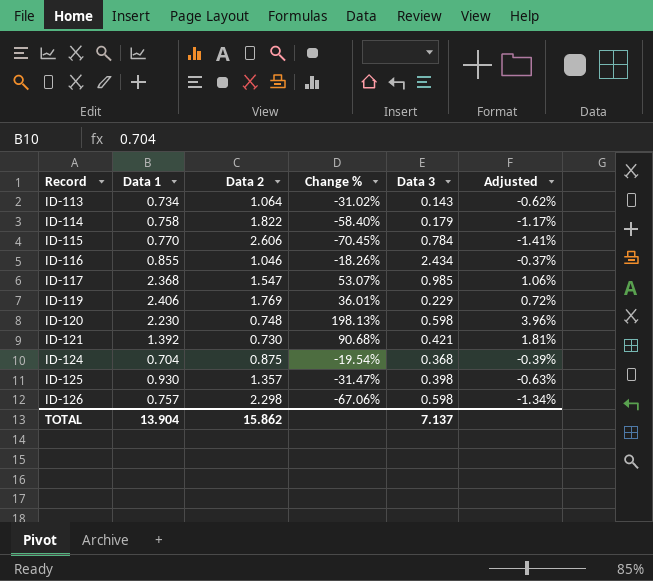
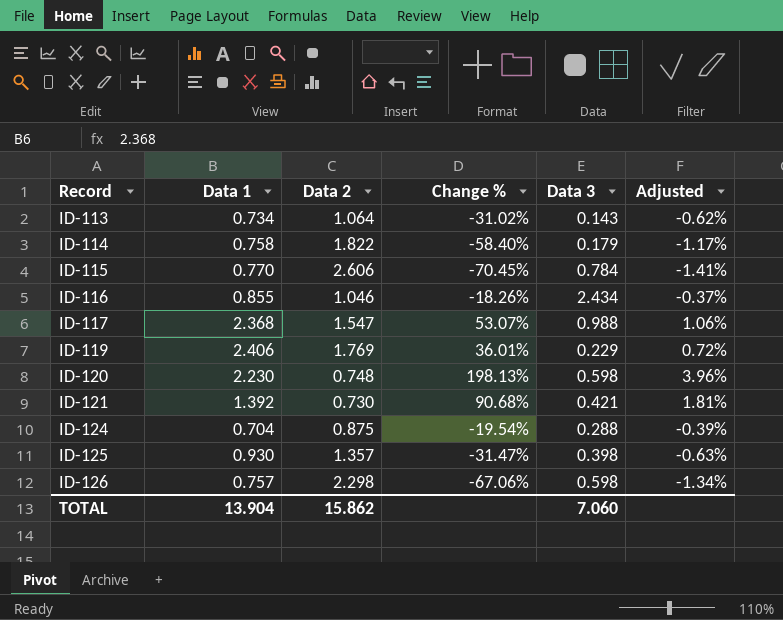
ID-117 | Data 3: 0.985 -> 0.988
ID-124 | Data 3: 0.368 -> 0.288
TOTAL | Data 3: 7.137 -> 7.060

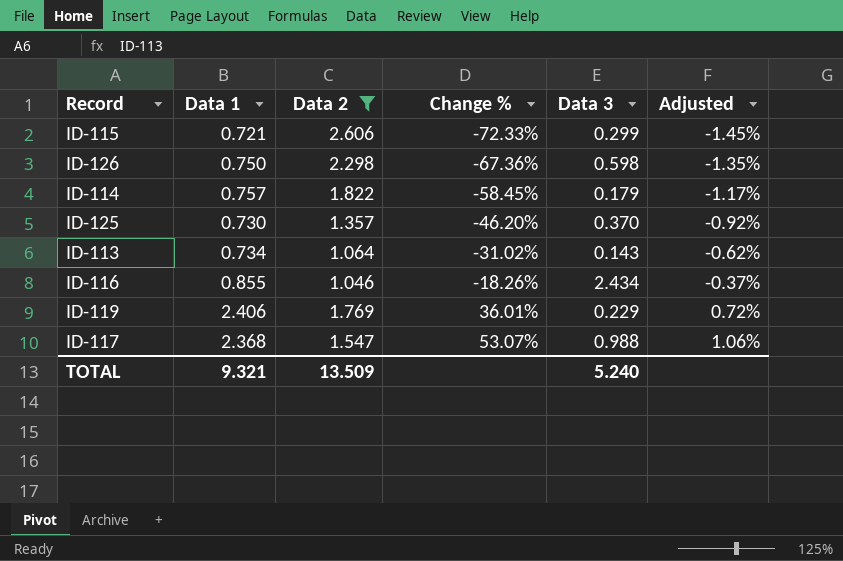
filter: none -> Data 2 >= 1.046
row order: Record ascending -> Change % ascending
ID-115 | Data 1: 0.770 -> 0.721
ID-115 | Change %: -70.45% -> -72.33%
ID-115 | Data 3: 0.784 -> 0.299
ID-115 | Adjusted: -1.41% -> -1.45%
ID-126 | Data 1: 0.757 -> 0.750
ID-126 | Change %: -67.06% -> -67.36%
ID-126 | Adjusted: -1.34% -> -1.35%
ID-114 | Data 1: 0.758 -> 0.757
ID-114 | Change %: -58.40% -> -58.45%
ID-125 | Data 1: 0.930 -> 0.730
ID-125 | Change %: -31.47% -> -46.20%
ID-125 | Data 3: 0.398 -> 0.370
ID-125 | Adjusted: -0.63% -> -0.92%
TOTAL | Data 1: 13.904 -> 9.321
TOTAL | Data 2: 15.862 -> 13.509
TOTAL | Data 3: 7.060 -> 5.240

